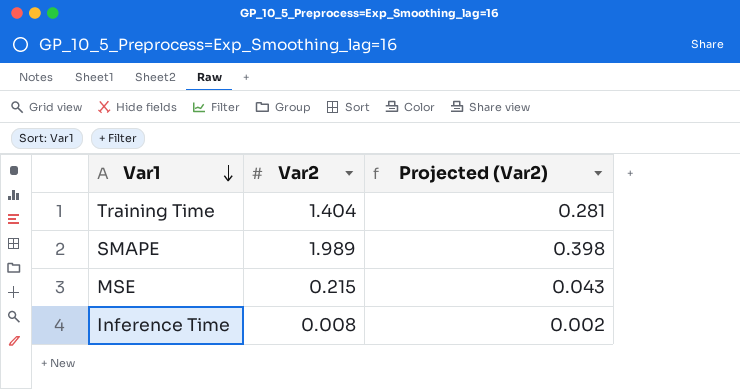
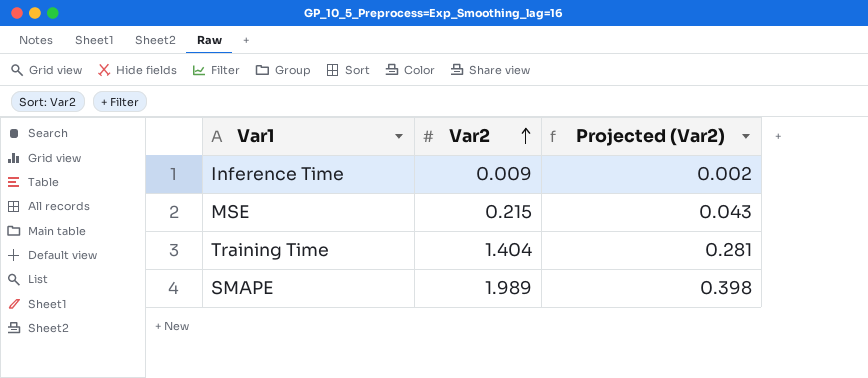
row order: Var1 descending -> Var2 ascending
Inference Time | Var2: 0.008 -> 0.009

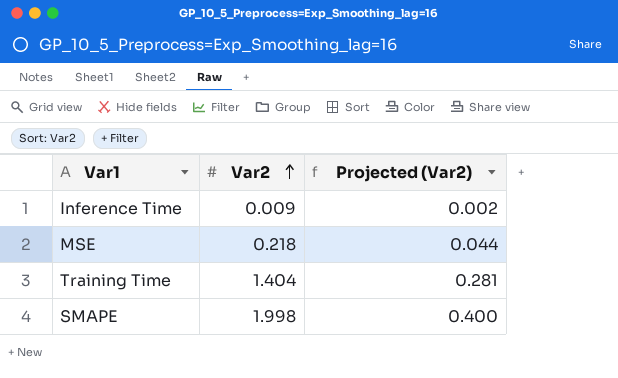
MSE | Var2: 0.215 -> 0.218
MSE | Projected (Var2): 0.043 -> 0.044
SMAPE | Var2: 1.989 -> 1.998
SMAPE | Projected (Var2): 0.398 -> 0.400

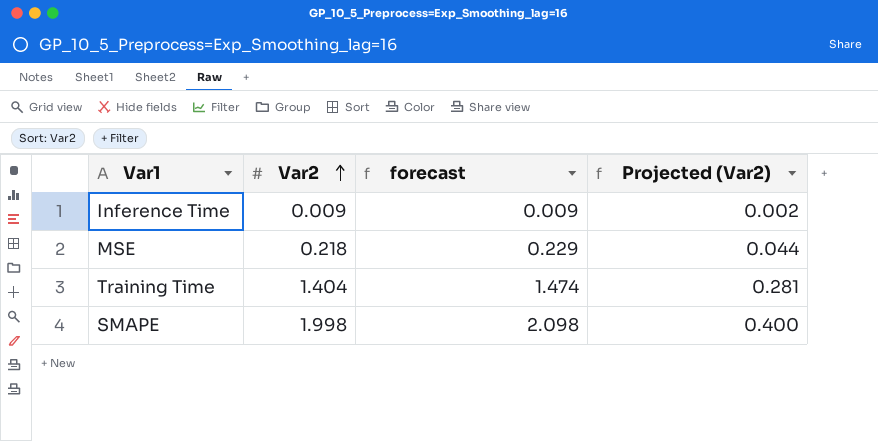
column forecast | formula: none -> [Var2] * 1.05

